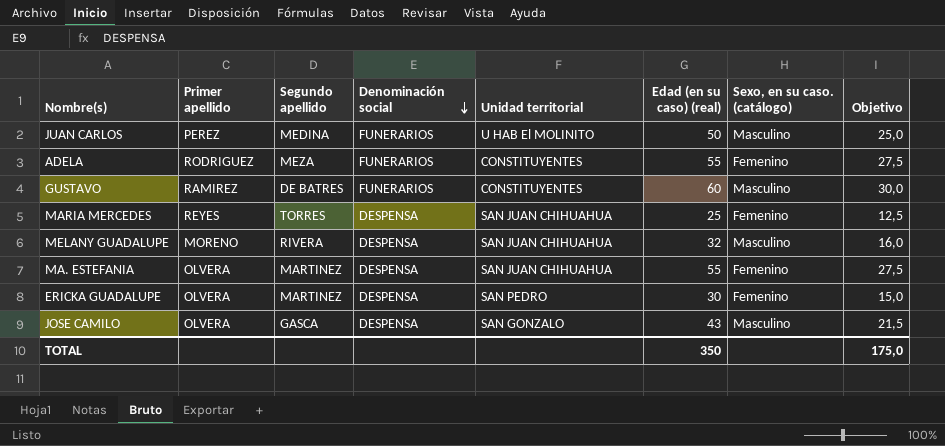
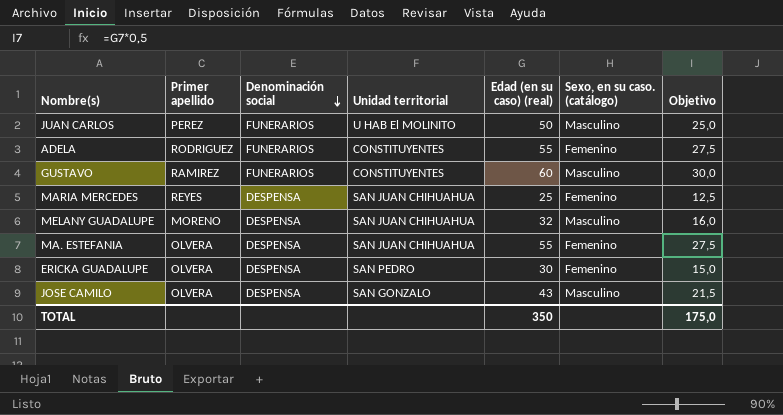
column Segundo apellido | position: 3 -> none

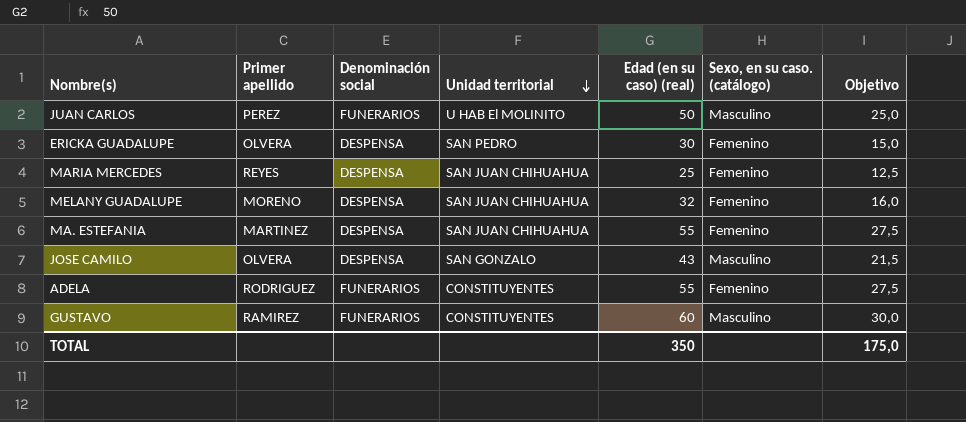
row order: Denominación social descending -> Unidad territorial descending
MELANY GUADALUPE | Sexo, en su caso. (catálogo): Masculino -> Femenino
MA. ESTEFANIA | Primer apellido: OLVERA -> MARTINEZ

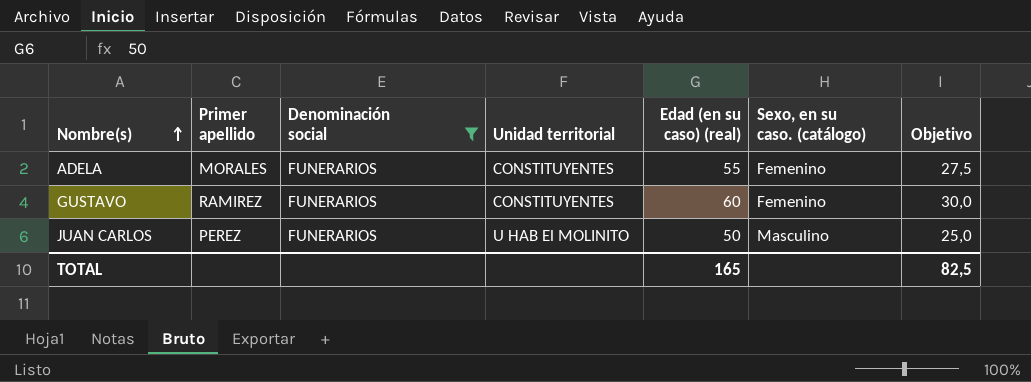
filter: none -> Denominación social = FUNERARIOS
row order: Unidad territorial descending -> Nombre(s) ascending
ADELA | Primer apellido: RODRIGUEZ -> MORALES
GUSTAVO | Sexo, en su caso. (catálogo): Masculino -> Femenino
TOTAL | Edad (en su caso) (real): 350 -> 165
TOTAL | Objetivo: 175,0 -> 82,5

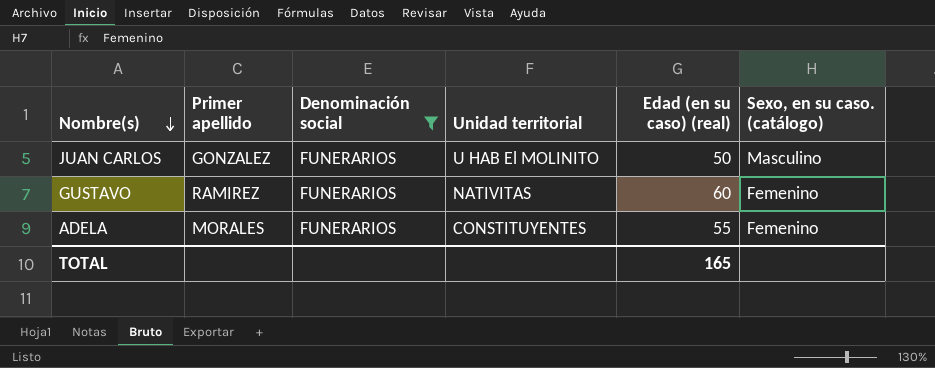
row order: Nombre(s) ascending -> Nombre(s) descending
column Objetivo | formula: [Edad (en su caso) (real)] * 0,5 -> none
JUAN CARLOS | Primer apellido: PEREZ -> GONZALEZ
GUSTAVO | Unidad territorial: CONSTITUYENTES -> NATIVITAS

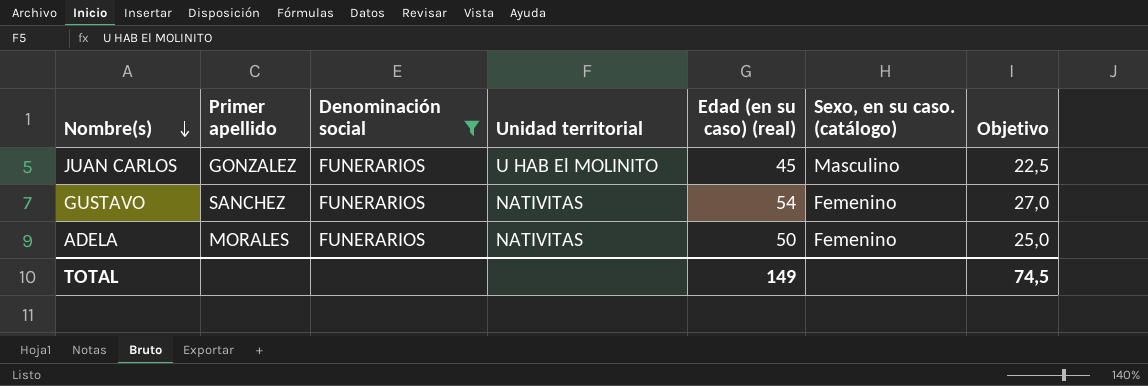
column Objetivo | formula: none -> [Edad (en su caso) (real)] * 0,5
JUAN CARLOS | Edad (en su caso) (real): 50 -> 45
GUSTAVO | Primer apellido: RAMIREZ -> SANCHEZ
GUSTAVO | Edad (en su caso) (real): 60 -> 54
ADELA | Unidad territorial: CONSTITUYENTES -> NATIVITAS
ADELA | Edad (en su caso) (real): 55 -> 50
TOTAL | Edad (en su caso) (real): 165 -> 149

